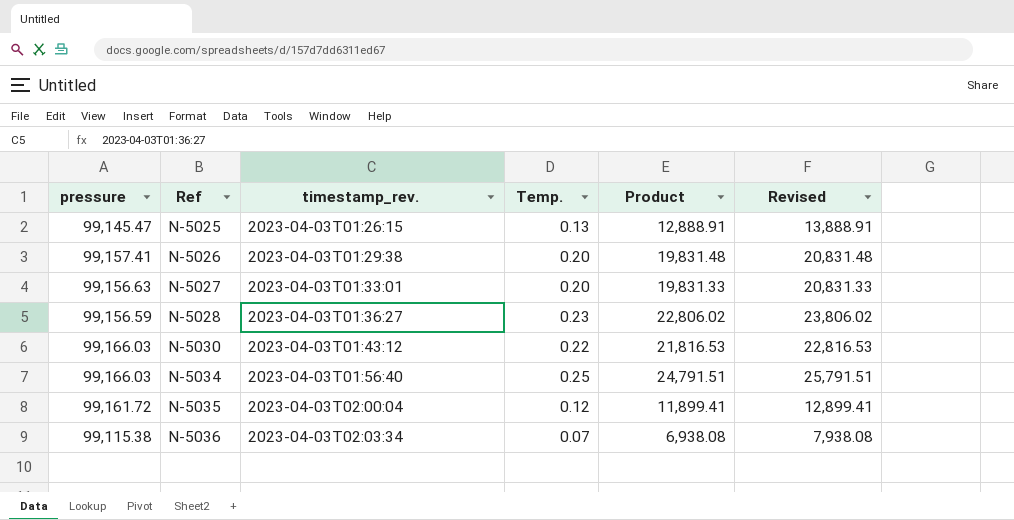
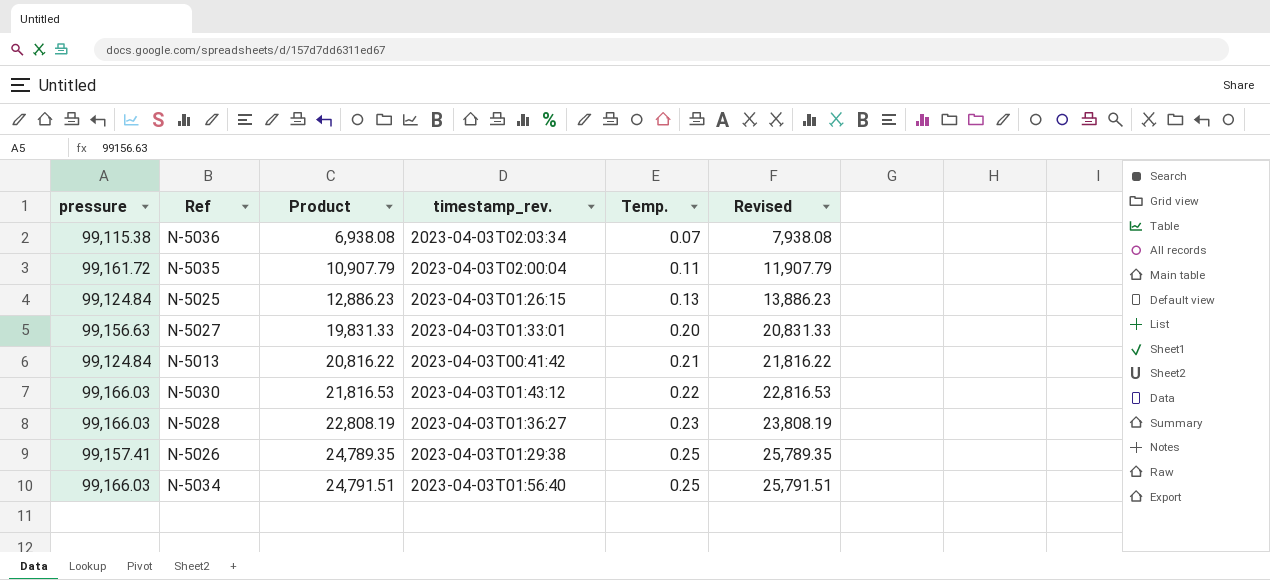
row order: Ref ascending -> Product ascending
column Product | position: 5 -> 3
N-5035 | Product: 11,899.41 -> 10,907.79
N-5035 | Temp.: 0.12 -> 0.11
N-5035 | Revised: 12,899.41 -> 11,907.79
N-5025 | pressure: 99,145.47 -> 99,124.84
N-5025 | Product: 12,888.91 -> 12,886.23
N-5025 | Revised: 13,888.91 -> 13,886.23
row N-5013: none -> 99,124.84 | 20,816.22 | 2023-04-03T00:41:42 | 0.21 | 21,816.22
N-5028 | pressure: 99,156.59 -> 99,166.03
N-5028 | Product: 22,806.02 -> 22,808.19
N-5028 | Revised: 23,806.02 -> 23,808.19
N-5026 | Product: 19,831.48 -> 24,789.35
N-5026 | Temp.: 0.20 -> 0.25
N-5026 | Revised: 20,831.48 -> 25,789.35

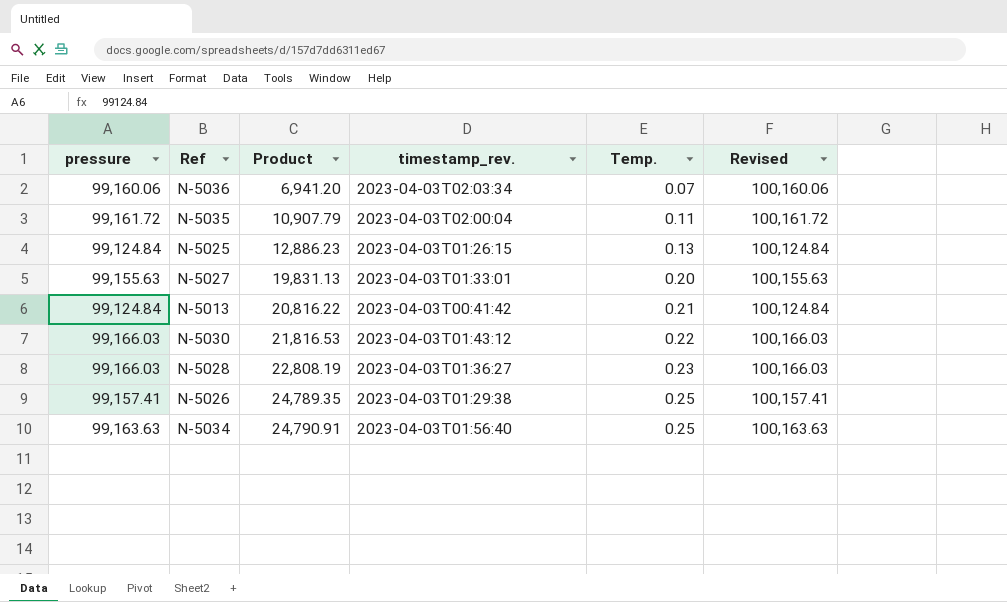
column Revised | formula: [Product] + 1000 -> [pressure] + 1000
N-5036 | pressure: 99,115.38 -> 99,160.06
N-5036 | Product: 6,938.08 -> 6,941.20
N-5027 | pressure: 99,156.63 -> 99,155.63
N-5027 | Product: 19,831.33 -> 19,831.13
N-5034 | pressure: 99,166.03 -> 99,163.63
N-5034 | Product: 24,791.51 -> 24,790.91

